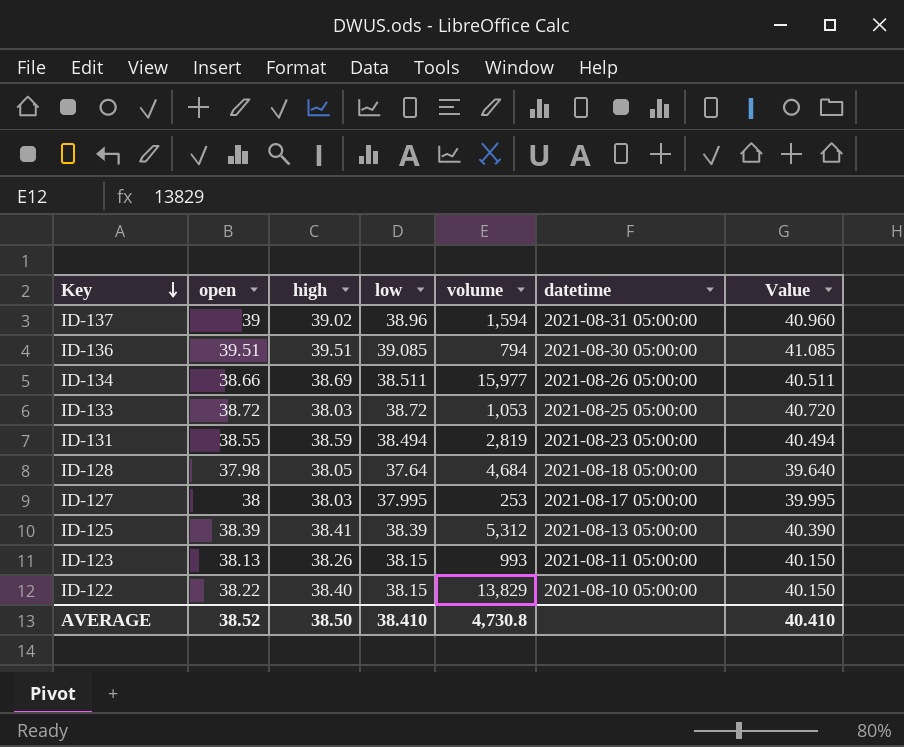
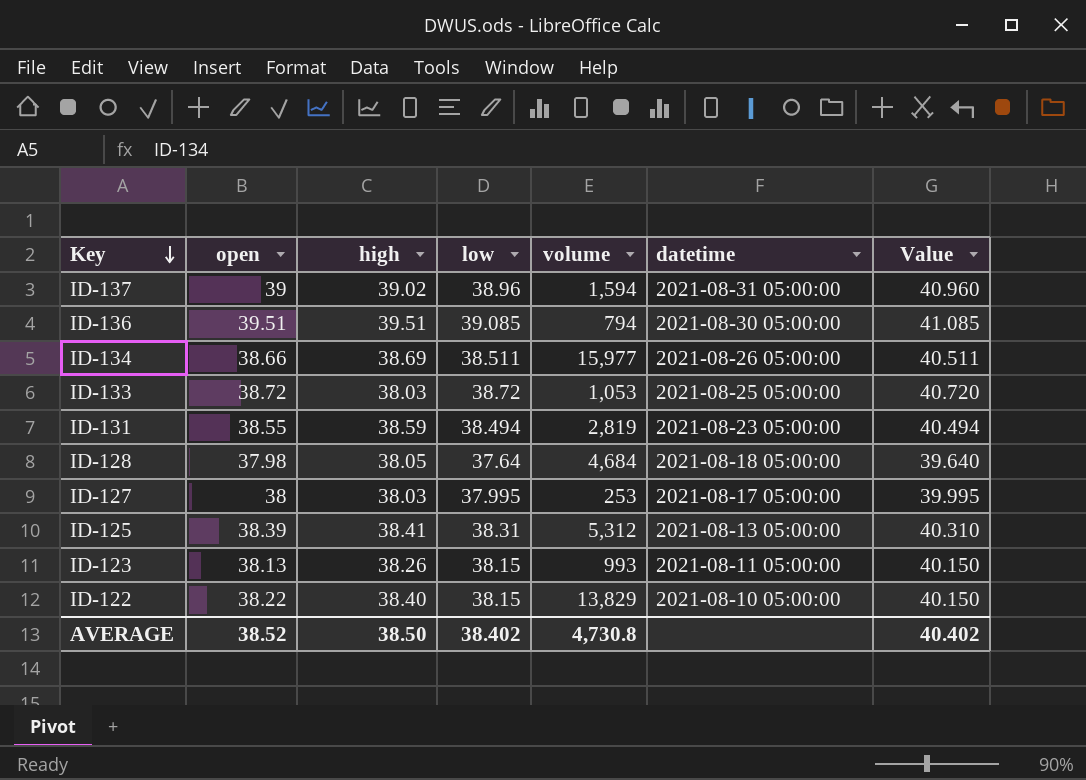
ID-125 | low: 38.39 -> 38.31
ID-125 | Value: 40.390 -> 40.310
AVERAGE | low: 38.410 -> 38.402
AVERAGE | Value: 40.410 -> 40.402

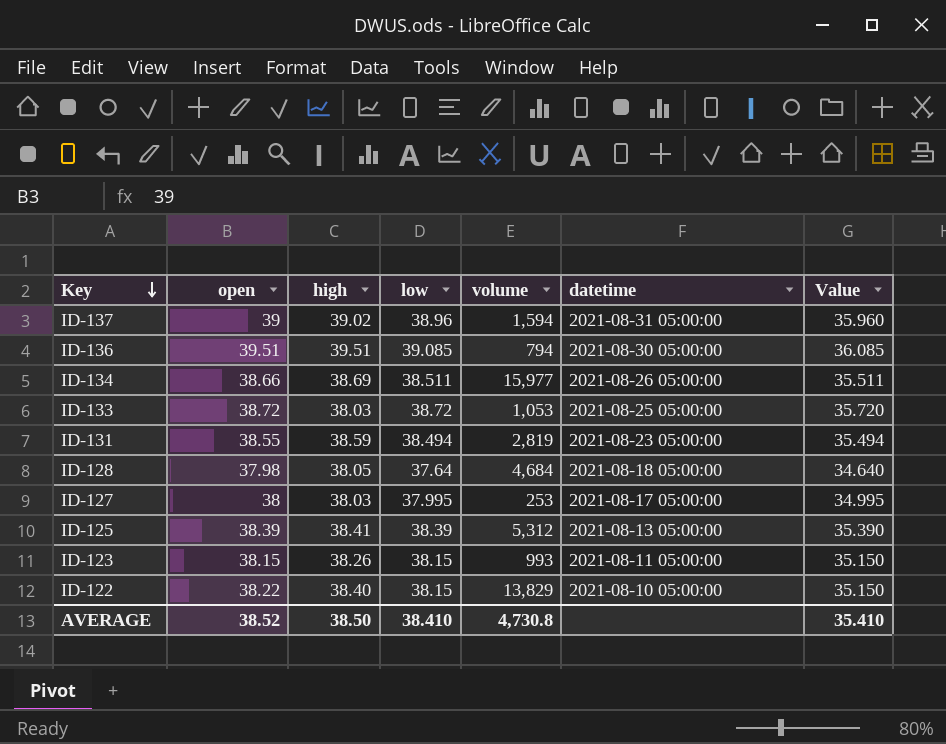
column Value | formula: [low] + 2 -> [low] - 3
ID-125 | low: 38.31 -> 38.39
ID-123 | open: 38.13 -> 38.15
AVERAGE | low: 38.402 -> 38.410
AVERAGE | Value: 40.402 -> 35.410

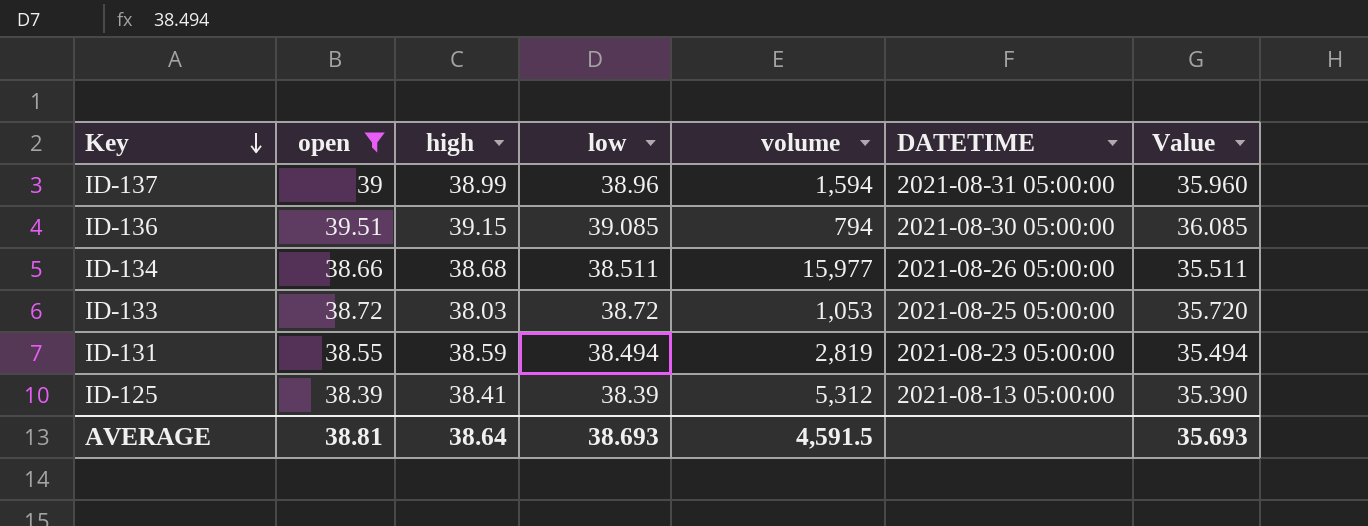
filter: none -> open >= 38.39
column name: datetime -> DATETIME
ID-137 | high: 39.02 -> 38.99
ID-136 | high: 39.51 -> 39.15
ID-134 | high: 38.69 -> 38.68
AVERAGE | open: 38.52 -> 38.81
AVERAGE | high: 38.50 -> 38.64
AVERAGE | low: 38.410 -> 38.693
AVERAGE | volume: 4,730.8 -> 4,591.5
AVERAGE | Value: 35.410 -> 35.693

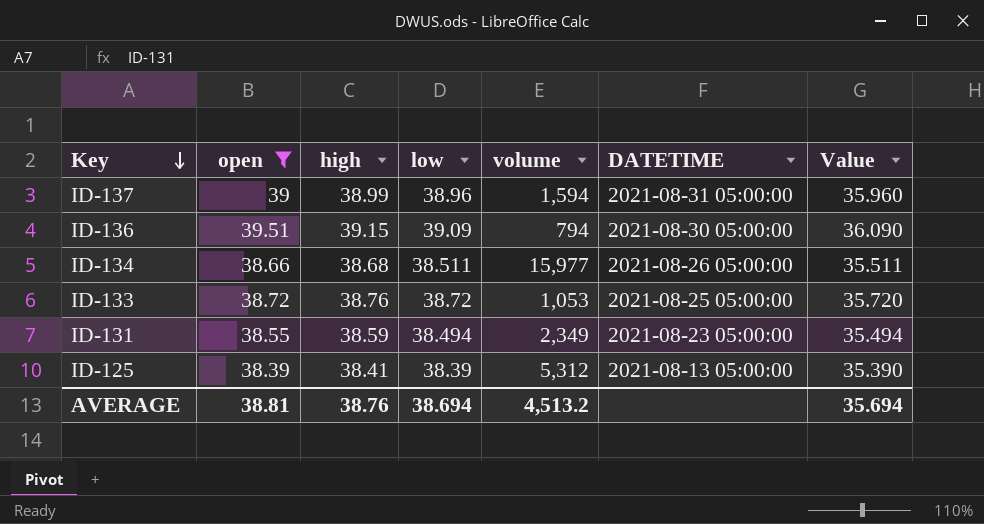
ID-136 | low: 39.085 -> 39.09
ID-136 | Value: 36.085 -> 36.090
ID-133 | high: 38.03 -> 38.76
ID-131 | volume: 2,819 -> 2,349
AVERAGE | high: 38.64 -> 38.76
AVERAGE | low: 38.693 -> 38.694
AVERAGE | volume: 4,591.5 -> 4,513.2
AVERAGE | Value: 35.693 -> 35.694

